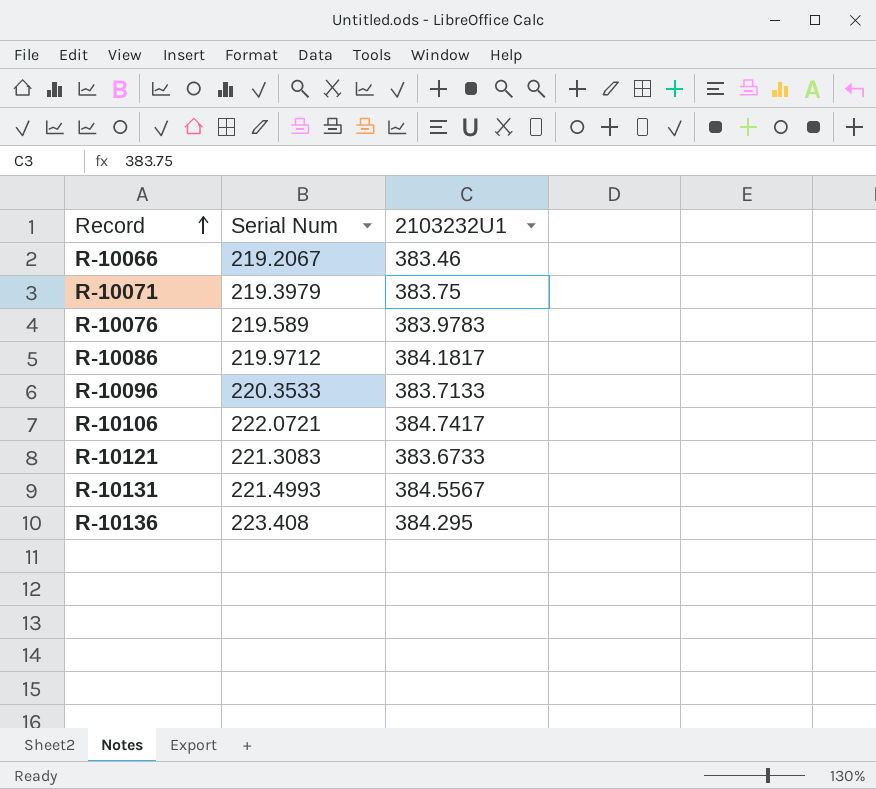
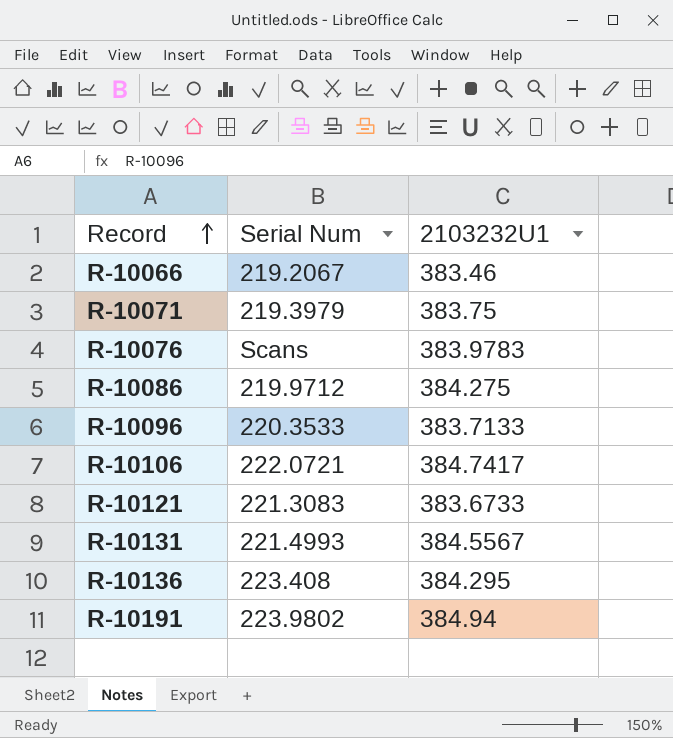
R-10076 | Serial Num: 219.589 -> Scans
R-10086 | 2103232U1: 384.1817 -> 384.275
row R-10191: none -> 223.9802 | 384.94

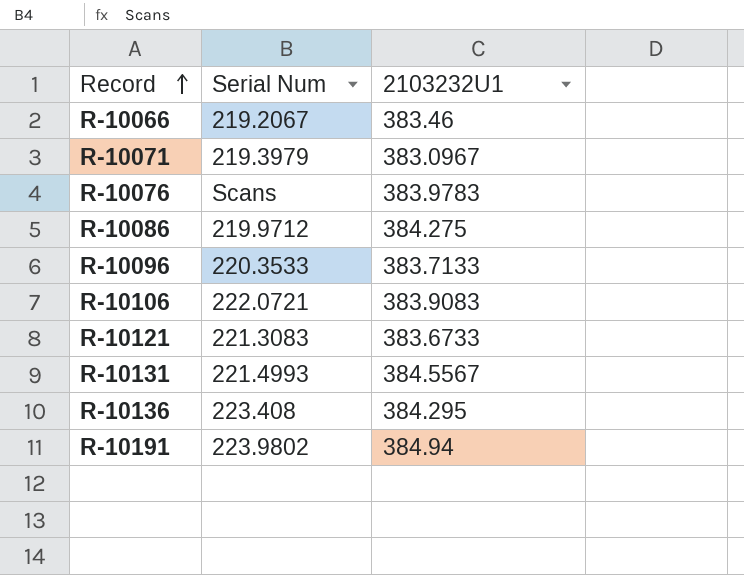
R-10071 | 2103232U1: 383.75 -> 383.0967
R-10106 | 2103232U1: 384.7417 -> 383.9083

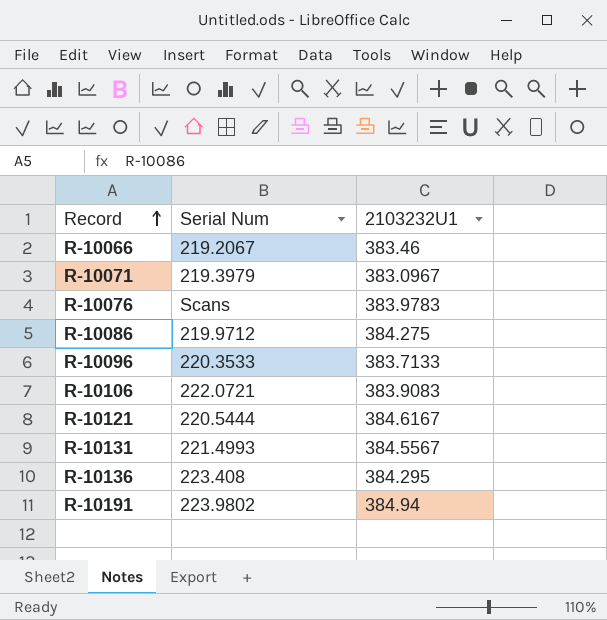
R-10121 | Serial Num: 221.3083 -> 220.5444
R-10121 | 2103232U1: 383.6733 -> 384.6167

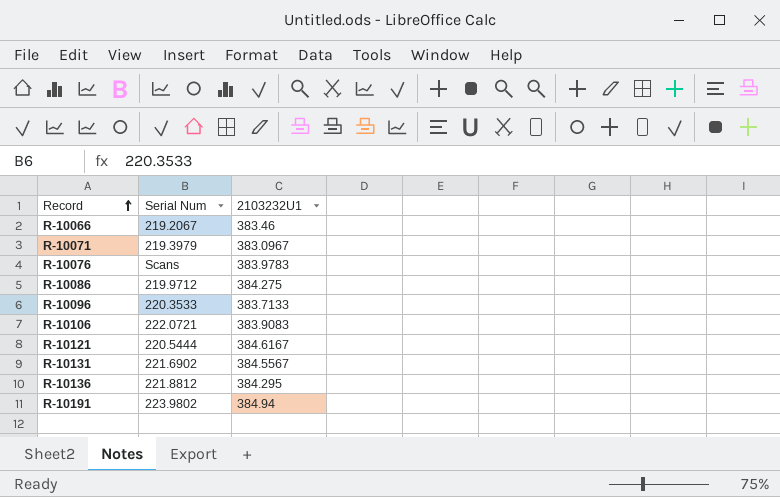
R-10131 | Serial Num: 221.4993 -> 221.6902
R-10136 | Serial Num: 223.408 -> 221.8812

